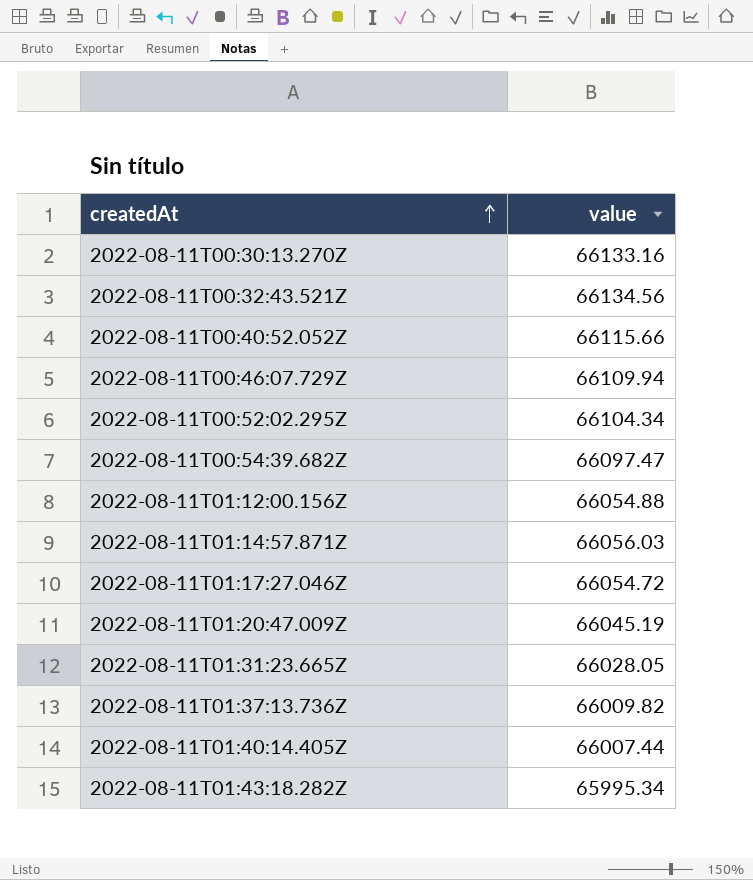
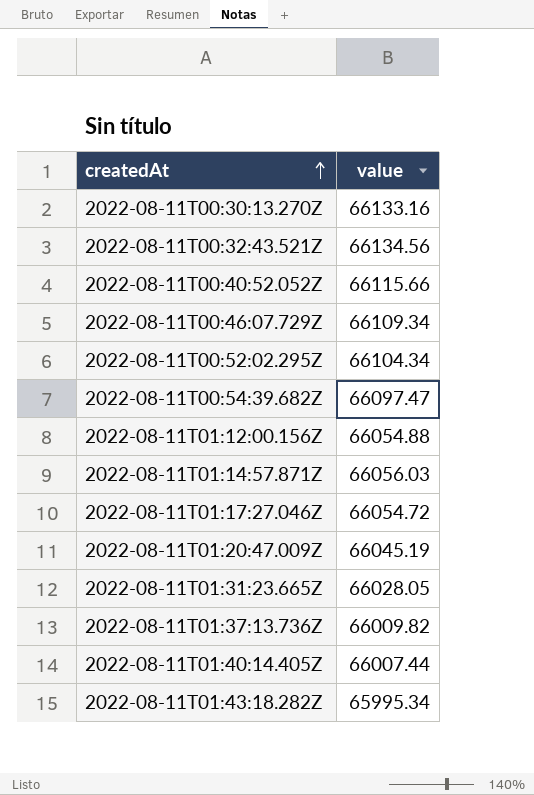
2022-08-11T00:46:07.729Z | value: 66109.94 -> 66109.34

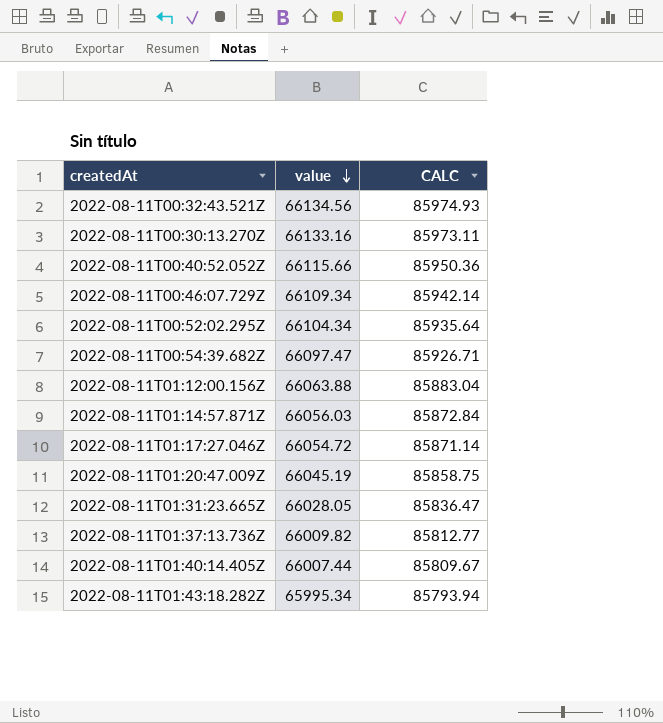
row order: createdAt ascending -> value descending
column CALC | formula: none -> [value] * 1.3
2022-08-11T01:12:00.156Z | value: 66054.88 -> 66063.88

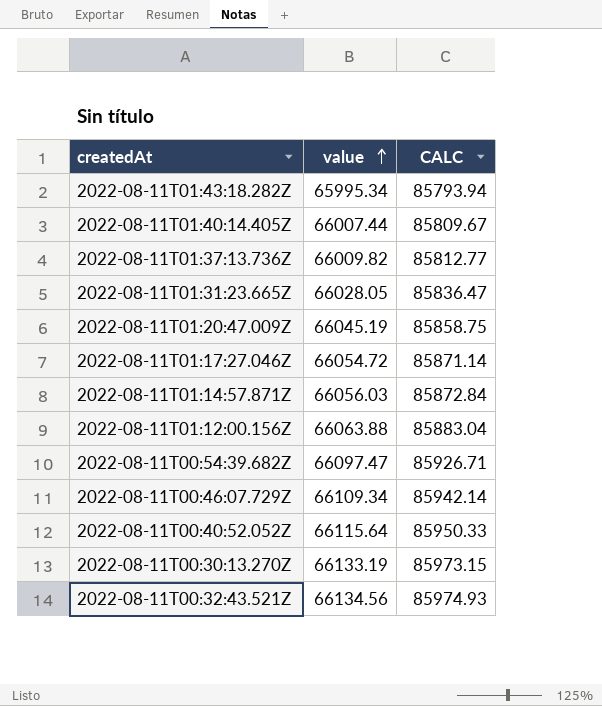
row order: value descending -> value ascending
row 2022-08-11T00:52:02.295Z: 66104.34 | 85935.64 -> none
2022-08-11T00:40:52.052Z | value: 66115.66 -> 66115.64
2022-08-11T00:40:52.052Z | CALC: 85950.36 -> 85950.33
2022-08-11T00:30:13.270Z | value: 66133.16 -> 66133.19
2022-08-11T00:30:13.270Z | CALC: 85973.11 -> 85973.15

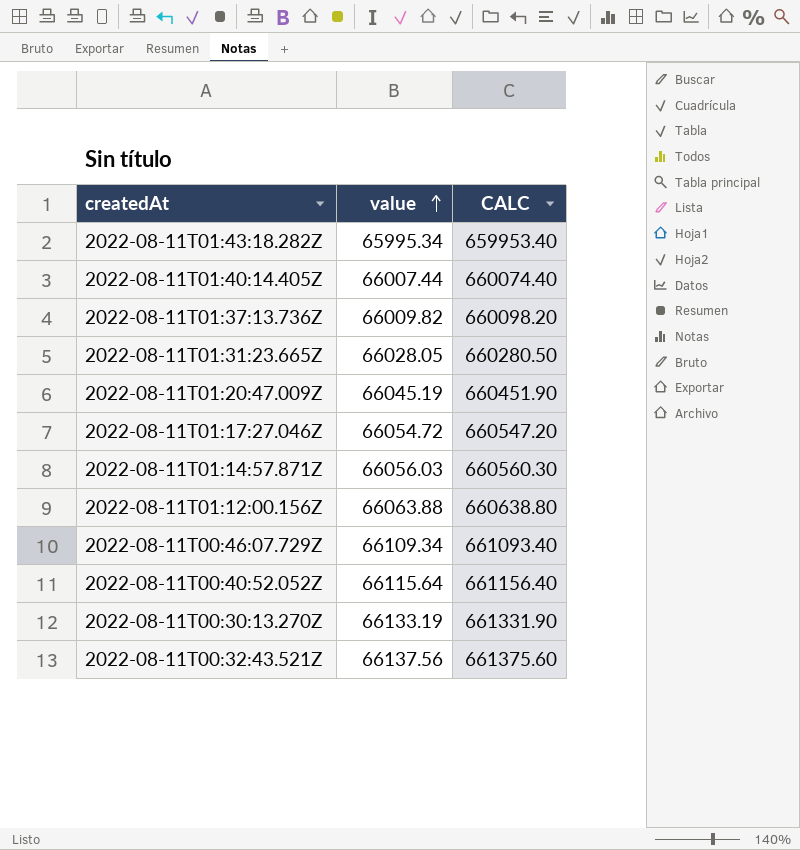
column CALC | formula: [value] * 1.3 -> [value] * 10
row 2022-08-11T00:54:39.682Z: 66097.47 | 85926.71 -> none
2022-08-11T00:32:43.521Z | value: 66134.56 -> 66137.56

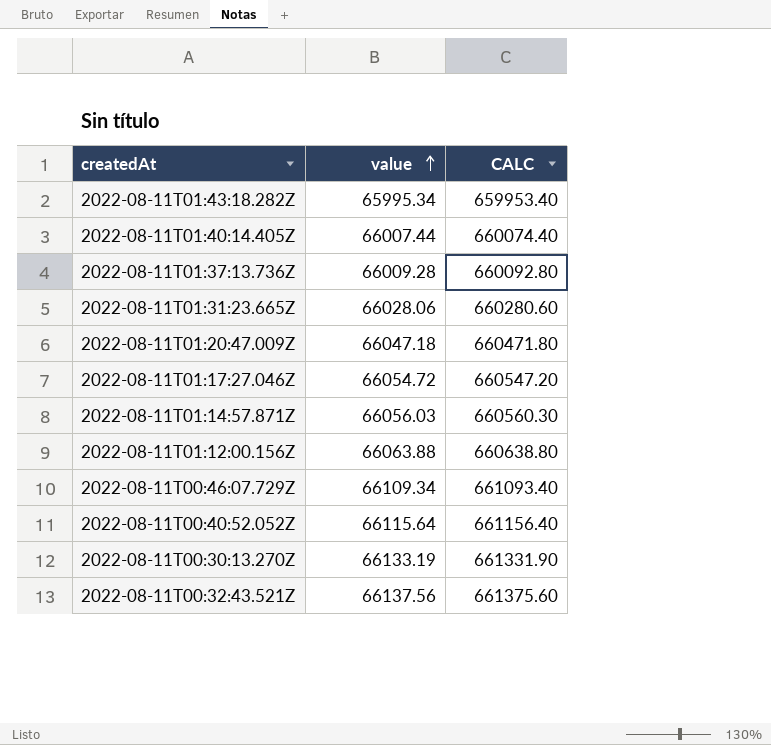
2022-08-11T01:37:13.736Z | value: 66009.82 -> 66009.28
2022-08-11T01:37:13.736Z | CALC: 660098.20 -> 660092.80
2022-08-11T01:31:23.665Z | value: 66028.05 -> 66028.06
2022-08-11T01:31:23.665Z | CALC: 660280.50 -> 660280.60
2022-08-11T01:20:47.009Z | value: 66045.19 -> 66047.18
2022-08-11T01:20:47.009Z | CALC: 660451.90 -> 660471.80

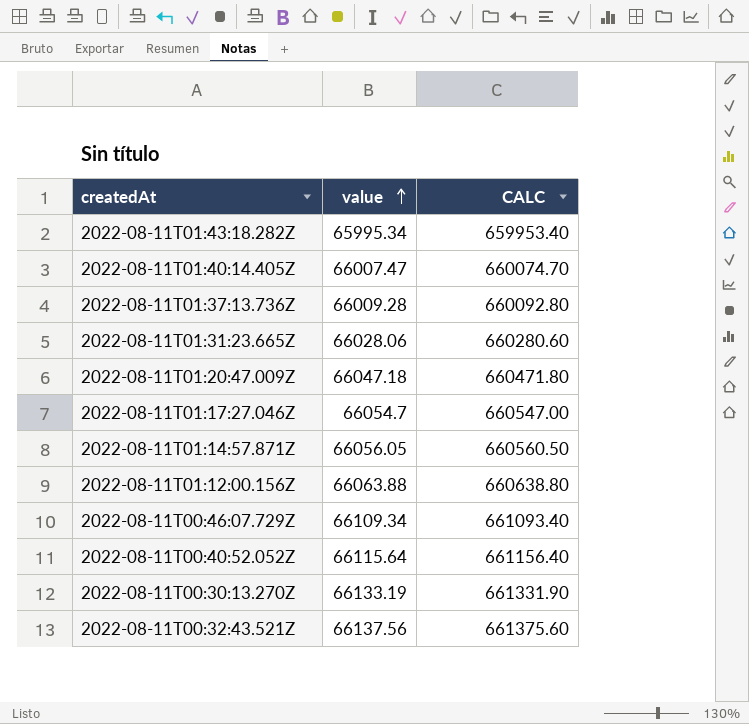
2022-08-11T01:40:14.405Z | value: 66007.44 -> 66007.47
2022-08-11T01:40:14.405Z | CALC: 660074.40 -> 660074.70
2022-08-11T01:17:27.046Z | value: 66054.72 -> 66054.7
2022-08-11T01:17:27.046Z | CALC: 660547.20 -> 660547.00
2022-08-11T01:14:57.871Z | value: 66056.03 -> 66056.05
2022-08-11T01:14:57.871Z | CALC: 660560.30 -> 660560.50

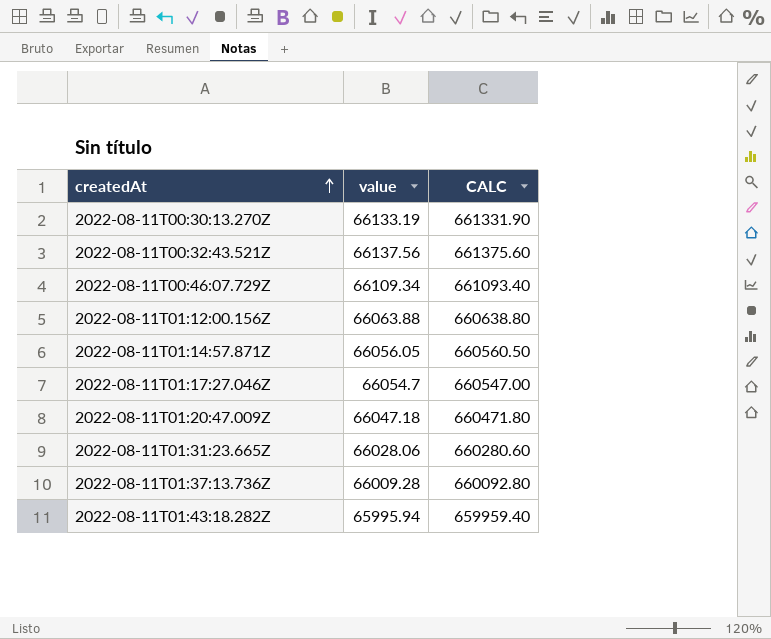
row order: value ascending -> createdAt ascending
row 2022-08-11T01:40:14.405Z: 66007.47 | 660074.70 -> none
row 2022-08-11T00:40:52.052Z: 66115.64 | 661156.40 -> none
2022-08-11T01:43:18.282Z | value: 65995.34 -> 65995.94
2022-08-11T01:43:18.282Z | CALC: 659953.40 -> 659959.40

